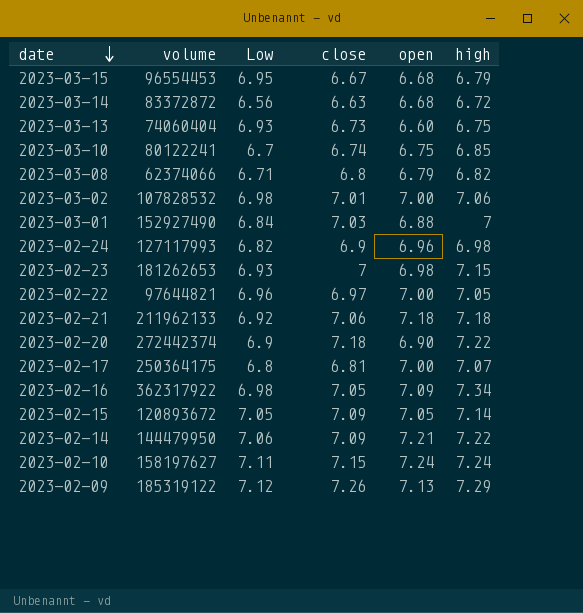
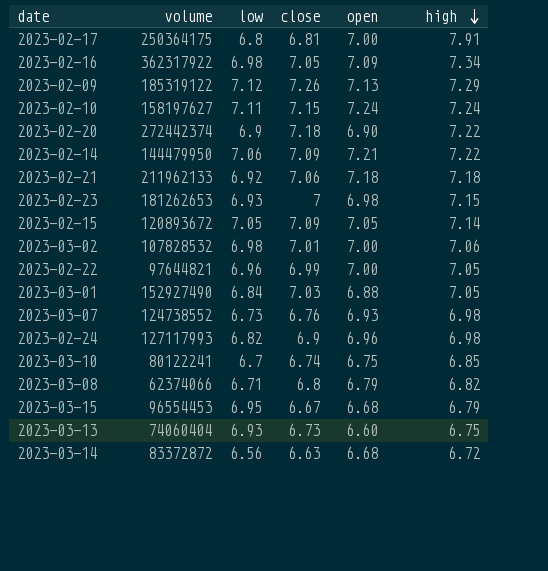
row order: date descending -> high descending
column name: Low -> low
2023-02-17 | high: 7.07 -> 7.91
2023-02-22 | close: 6.97 -> 6.99
2023-03-01 | high: 7 -> 7.05
row 2023-03-07: none -> 124738552 | 6.73 | 6.76 | 6.93 | 6.98

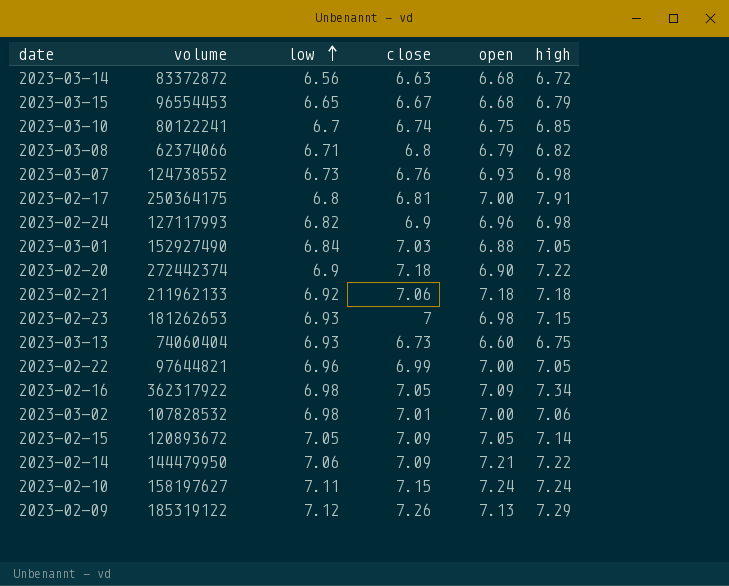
row order: high descending -> low ascending
2023-03-15 | low: 6.95 -> 6.65

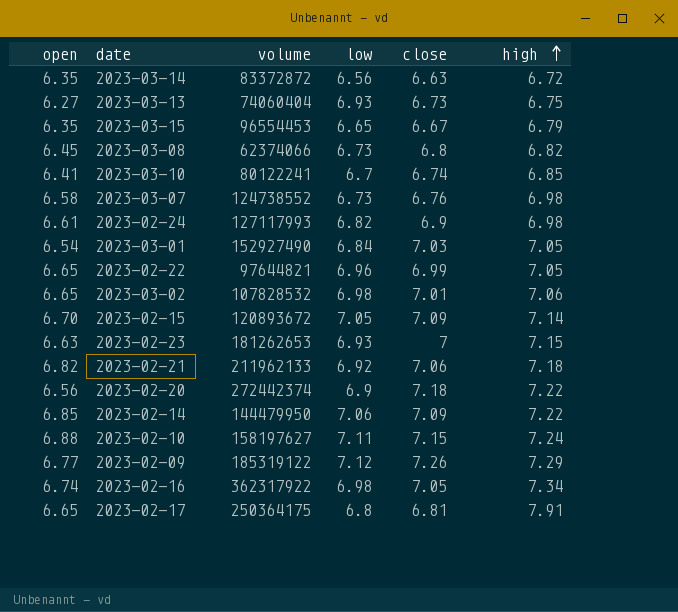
row order: low ascending -> high ascending
column open | position: 5 -> 1
2023-03-14 | open: 6.68 -> 6.35
2023-03-13 | open: 6.60 -> 6.27
2023-03-15 | open: 6.68 -> 6.35
2023-03-08 | open: 6.79 -> 6.45
2023-03-08 | low: 6.71 -> 6.73
2023-03-10 | open: 6.75 -> 6.41
2023-03-07 | open: 6.93 -> 6.58
2023-02-24 | open: 6.96 -> 6.61
2023-03-01 | open: 6.88 -> 6.54
2023-02-22 | open: 7.00 -> 6.65
2023-03-02 | open: 7.00 -> 6.65
2023-02-15 | open: 7.05 -> 6.70
2023-02-23 | open: 6.98 -> 6.63
2023-02-21 | open: 7.18 -> 6.82
2023-02-20 | open: 6.90 -> 6.56
2023-02-14 | open: 7.21 -> 6.85
2023-02-10 | open: 7.24 -> 6.88
2023-02-09 | open: 7.13 -> 6.77
2023-02-16 | open: 7.09 -> 6.74
2023-02-17 | open: 7.00 -> 6.65

